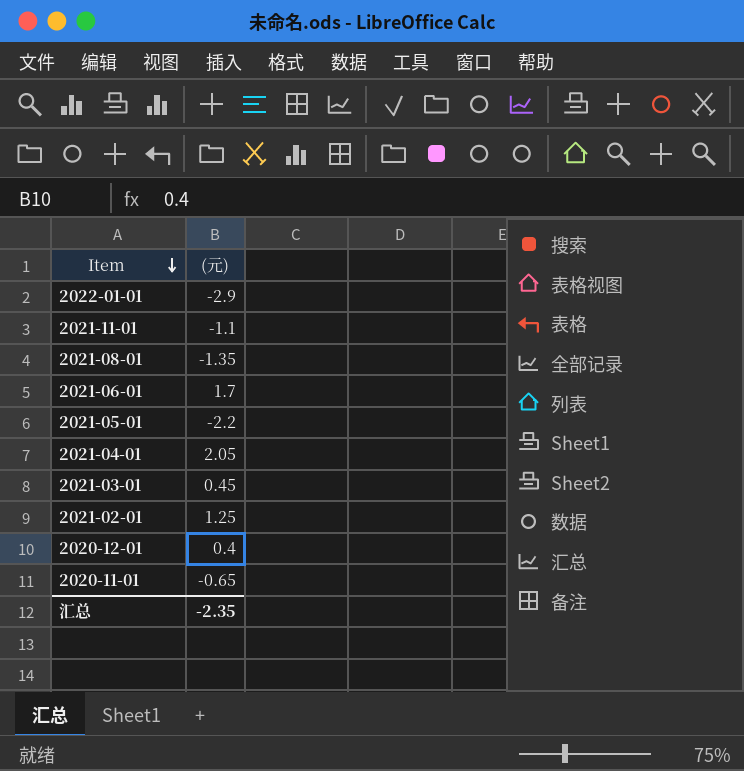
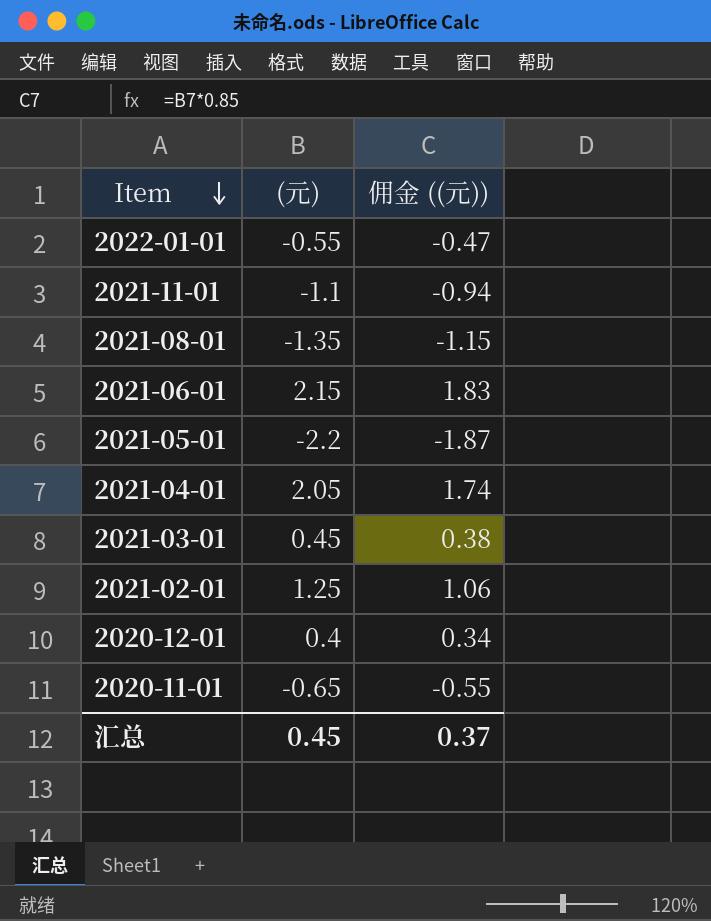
column 佣金 ((元)) | formula: none -> [(元)] * 0.85
2022-01-01 | (元): -2.9 -> -0.55
2021-06-01 | (元): 1.7 -> 2.15
汇总 | (元): -2.35 -> 0.45

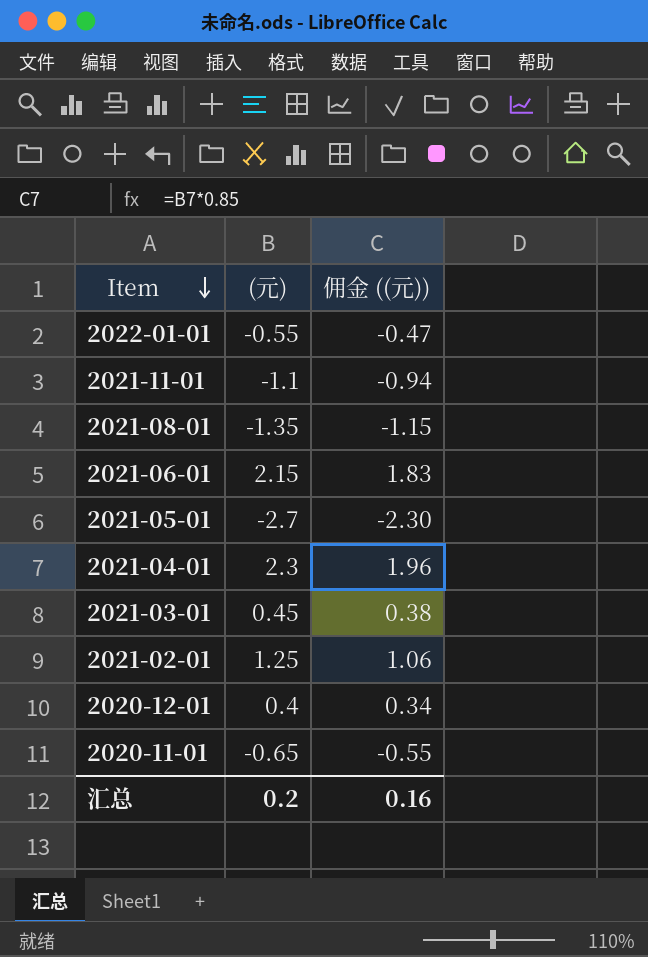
2021-05-01 | (元): -2.2 -> -2.7
2021-05-01 | 佣金 ((元)): -1.87 -> -2.30
2021-04-01 | (元): 2.05 -> 2.3
2021-04-01 | 佣金 ((元)): 1.74 -> 1.96
汇总 | (元): 0.45 -> 0.2
汇总 | 佣金 ((元)): 0.37 -> 0.16

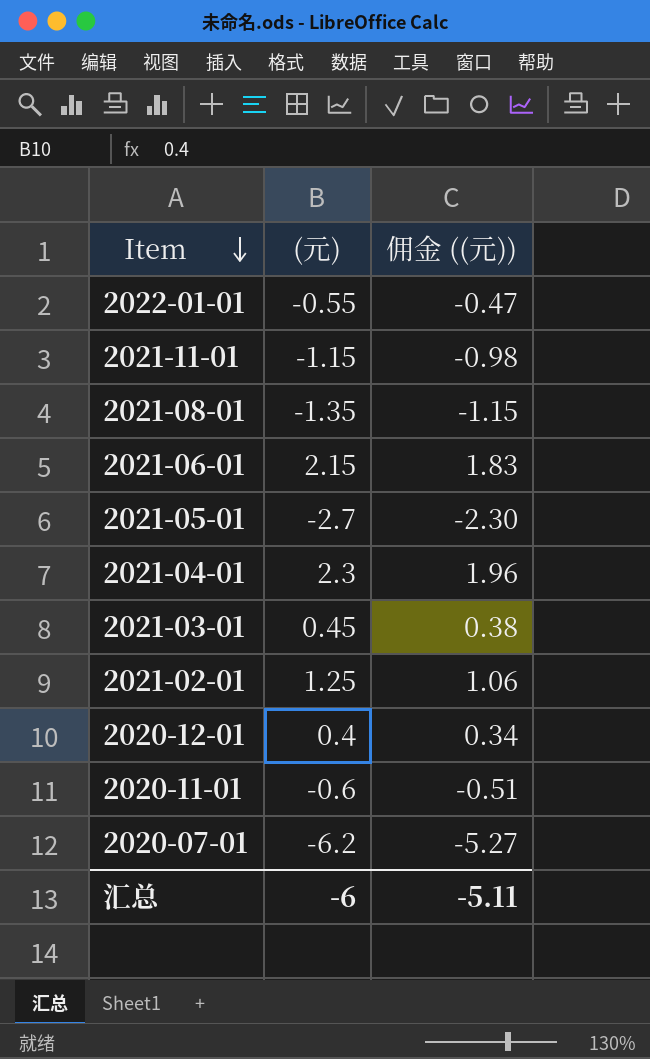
2021-11-01 | (元): -1.1 -> -1.15
2021-11-01 | 佣金 ((元)): -0.94 -> -0.98
2020-11-01 | (元): -0.65 -> -0.6
2020-11-01 | 佣金 ((元)): -0.55 -> -0.51
row 2020-07-01: none -> -6.2 | -5.27
汇总 | (元): 0.2 -> -6
汇总 | 佣金 ((元)): 0.16 -> -5.11

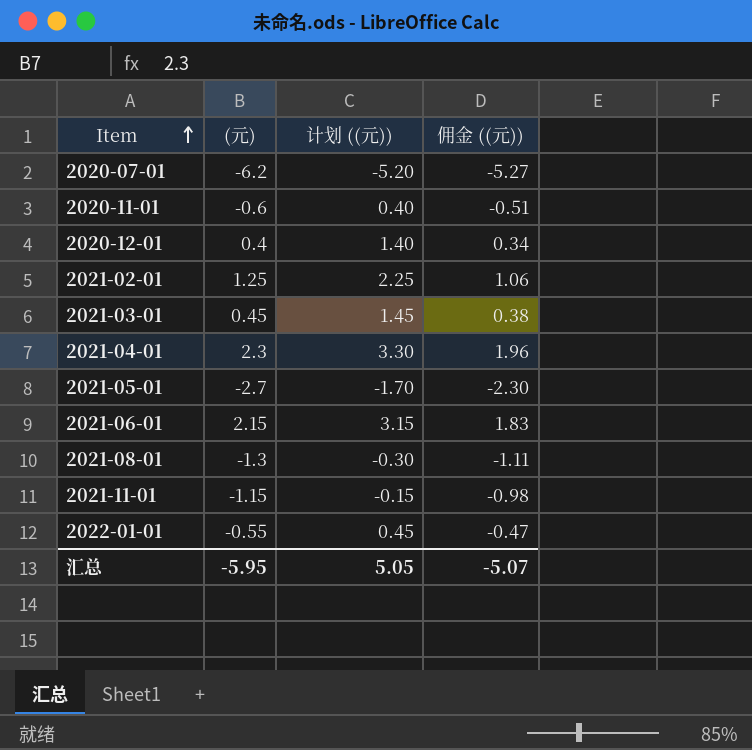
row order: Item descending -> Item ascending
column 计划 ((元)) | formula: none -> [(元)] + 1
2021-08-01 | (元): -1.35 -> -1.3
2021-08-01 | 佣金 ((元)): -1.15 -> -1.11
汇总 | (元): -6 -> -5.95
汇总 | 佣金 ((元)): -5.11 -> -5.07

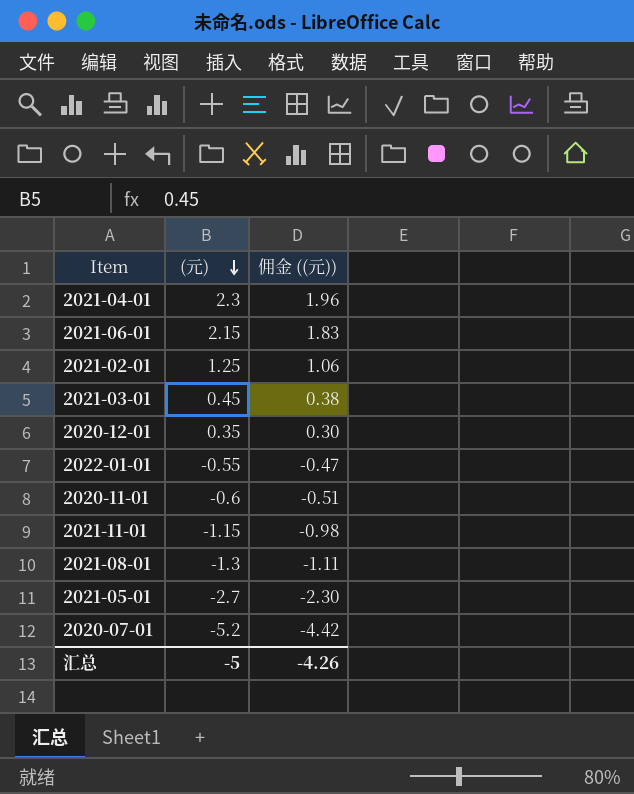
row order: Item ascending -> (元) descending
column 计划 ((元)) | formula: [(元)] + 1 -> none
2020-12-01 | (元): 0.4 -> 0.35
2020-12-01 | 佣金 ((元)): 0.34 -> 0.30
2020-07-01 | (元): -6.2 -> -5.2
2020-07-01 | 佣金 ((元)): -5.27 -> -4.42
汇总 | (元): -5.95 -> -5
汇总 | 佣金 ((元)): -5.07 -> -4.26

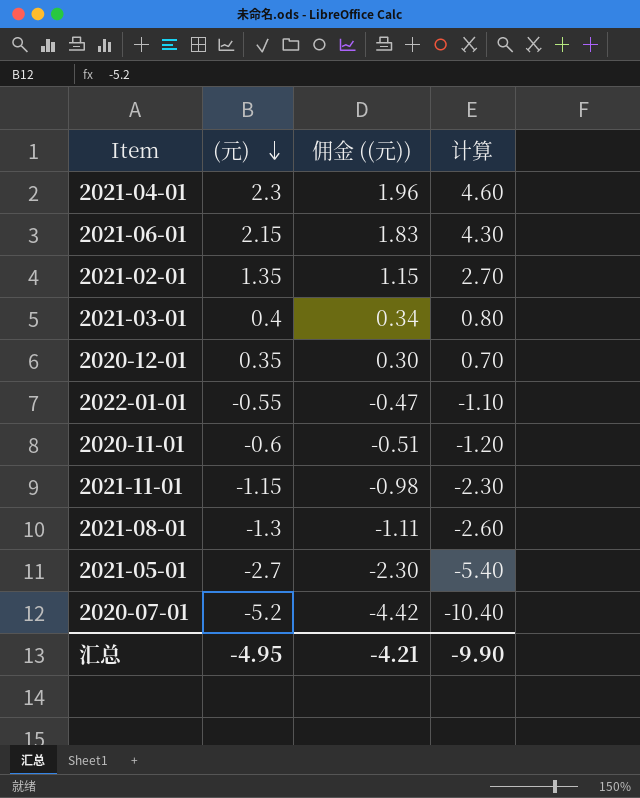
column 计算 | formula: none -> [(元)] * 2
2021-02-01 | (元): 1.25 -> 1.35
2021-02-01 | 佣金 ((元)): 1.06 -> 1.15
2021-03-01 | (元): 0.45 -> 0.4
2021-03-01 | 佣金 ((元)): 0.38 -> 0.34
汇总 | (元): -5 -> -4.95
汇总 | 佣金 ((元)): -4.26 -> -4.21

